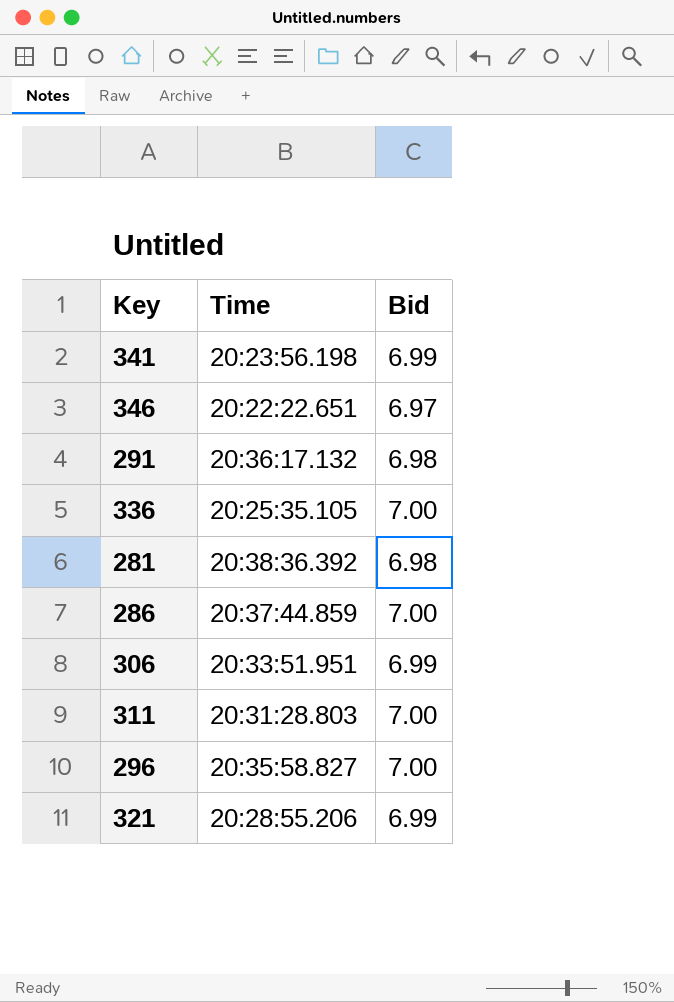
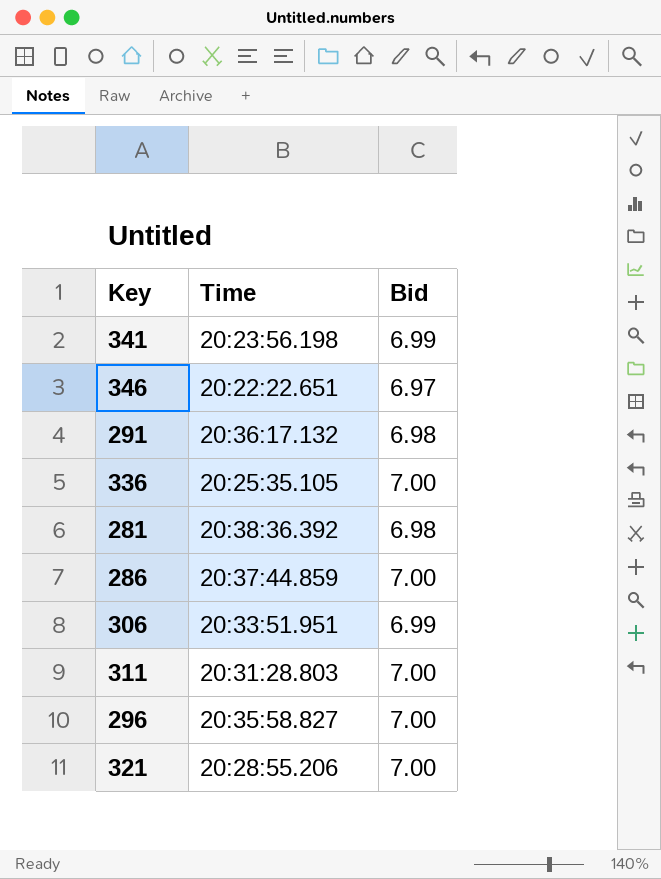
321 | Bid: 6.99 -> 7.00

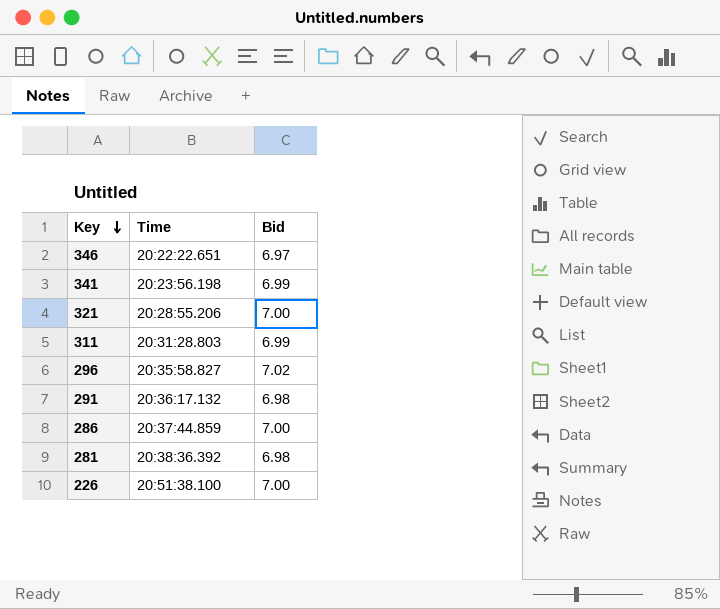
row order: none -> Key descending
row 336: 20:25:35.105 | 7.00 -> none
row 306: 20:33:51.951 | 6.99 -> none
311 | Bid: 7.00 -> 6.99
296 | Bid: 7.00 -> 7.02
row 226: none -> 20:51:38.100 | 7.00

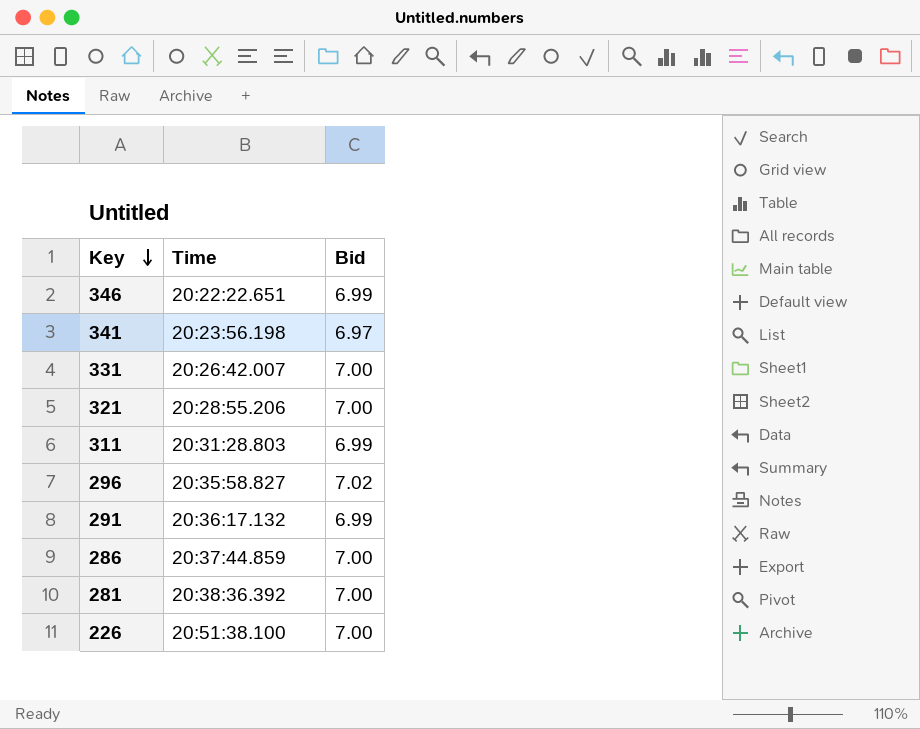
346 | Bid: 6.97 -> 6.99
341 | Bid: 6.99 -> 6.97
row 331: none -> 20:26:42.007 | 7.00
291 | Bid: 6.98 -> 6.99
281 | Bid: 6.98 -> 7.00

